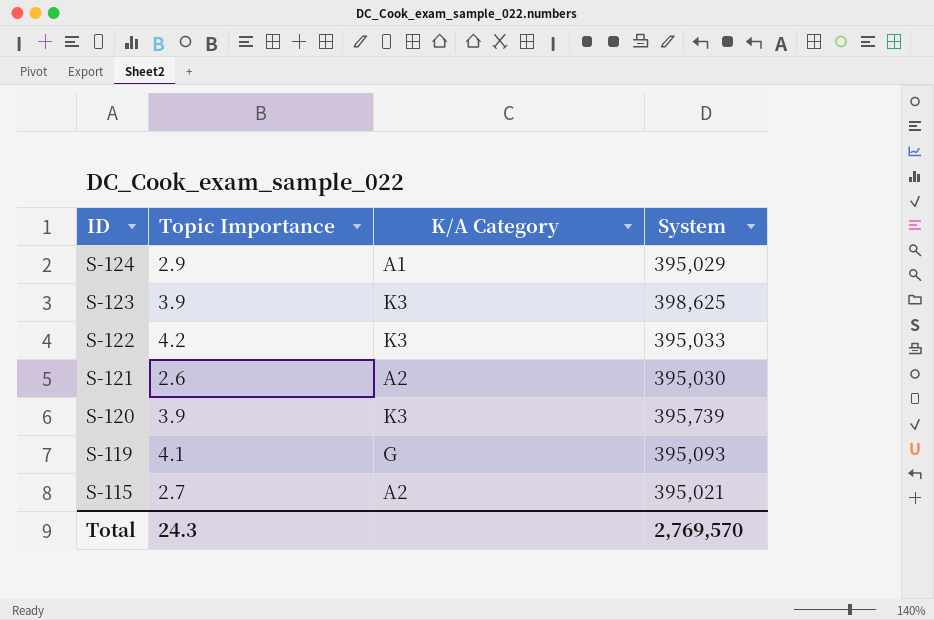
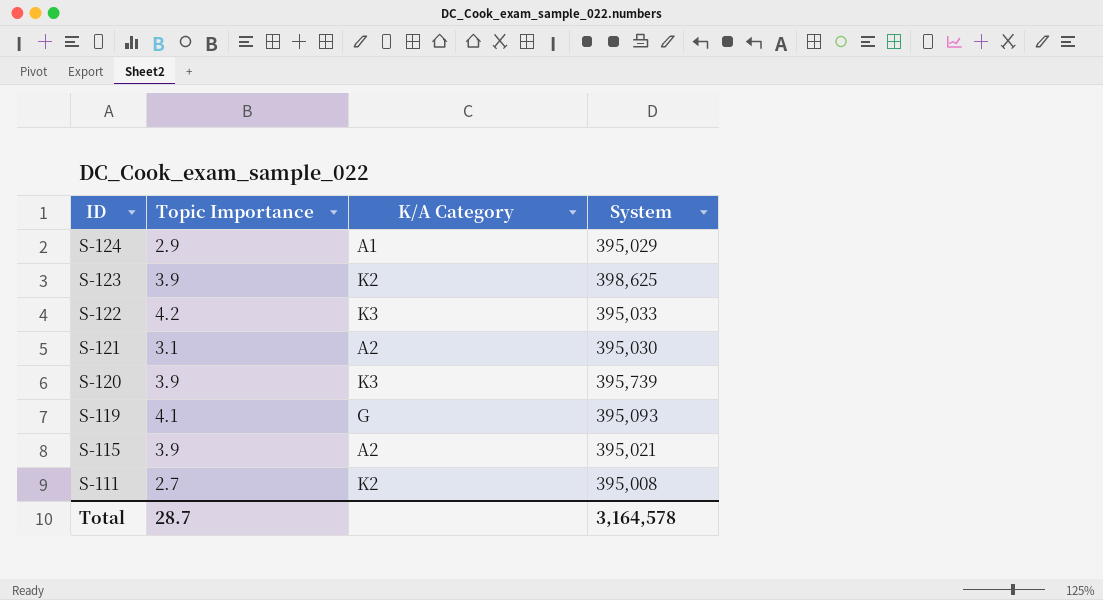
S-123 | K/A Category: K3 -> K2
S-121 | Topic Importance: 2.6 -> 3.1
S-115 | Topic Importance: 2.7 -> 3.9
row S-111: none -> 2.7 | K2 | 395,008
Total | Topic Importance: 24.3 -> 28.7
Total | System: 2,769,570 -> 3,164,578

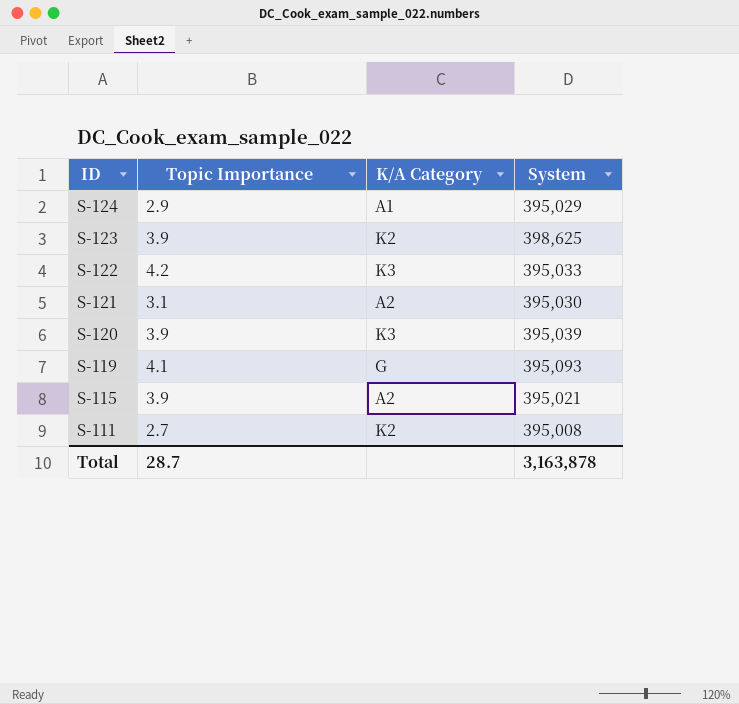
S-120 | System: 395,739 -> 395,039
Total | System: 3,164,578 -> 3,163,878

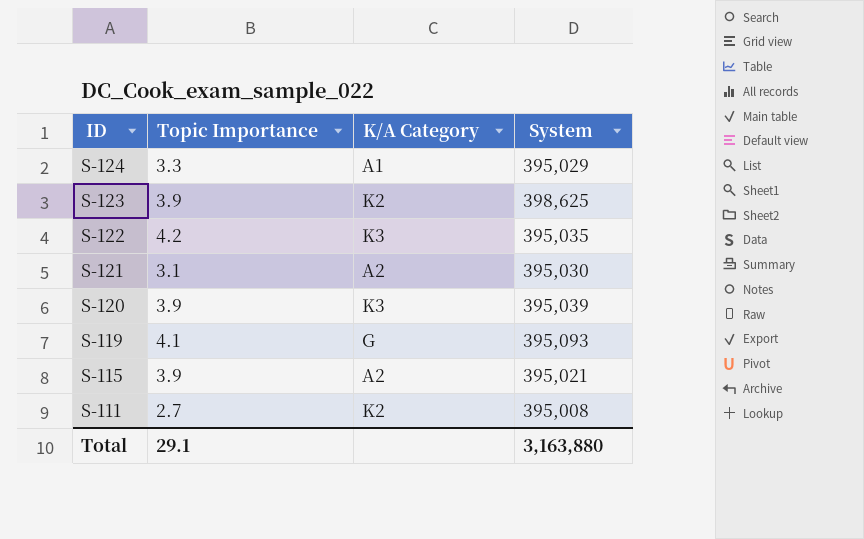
S-124 | Topic Importance: 2.9 -> 3.3
S-122 | System: 395,033 -> 395,035
Total | Topic Importance: 28.7 -> 29.1
Total | System: 3,163,878 -> 3,163,880

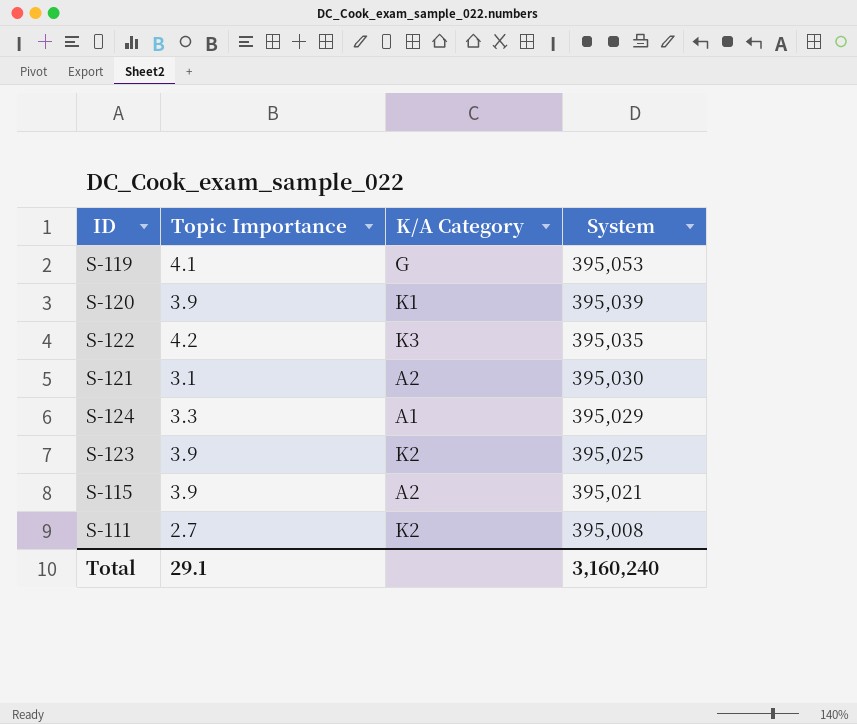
row order: ID descending -> System descending
S-119 | System: 395,093 -> 395,053
S-120 | K/A Category: K3 -> K1
S-123 | System: 398,625 -> 395,025
Total | System: 3,163,880 -> 3,160,240

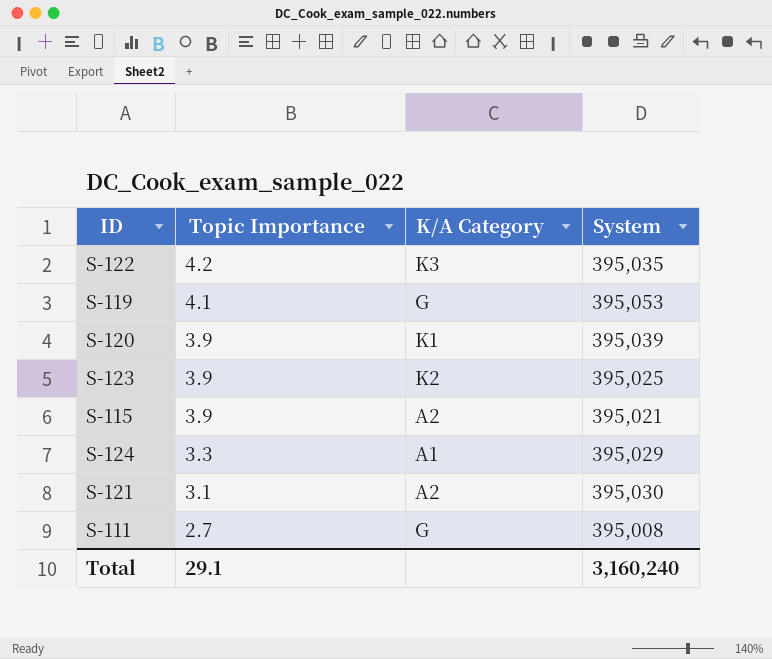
row order: System descending -> Topic Importance descending
S-111 | K/A Category: K2 -> G

